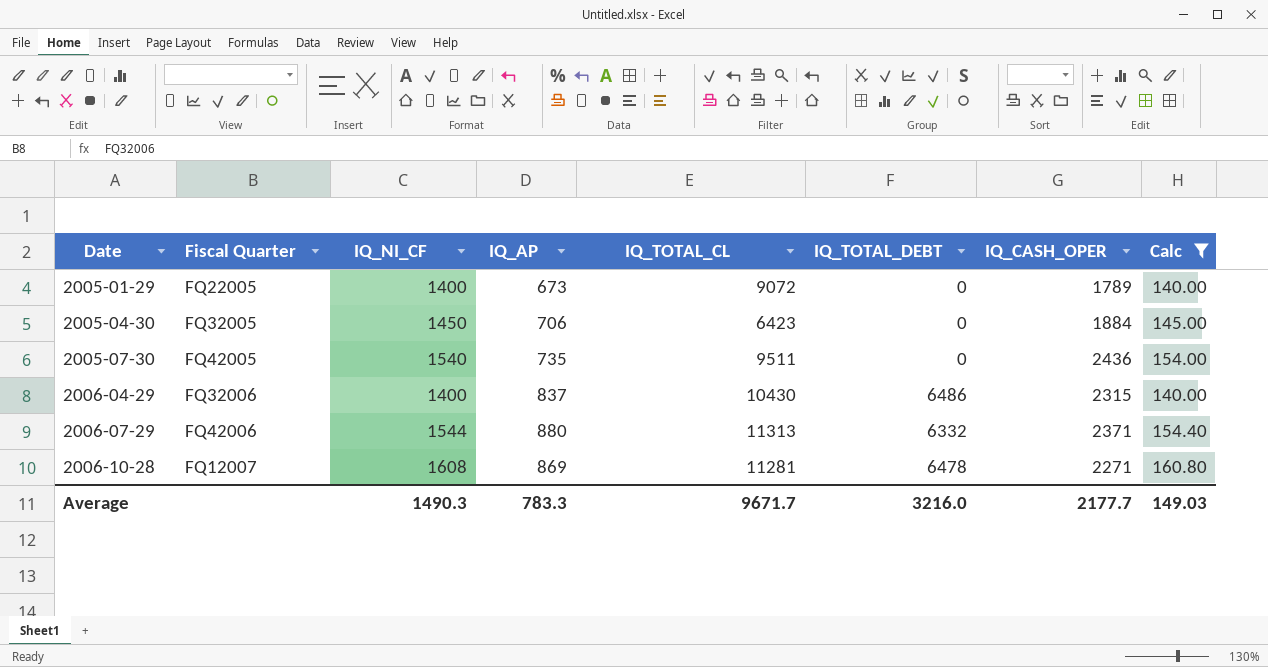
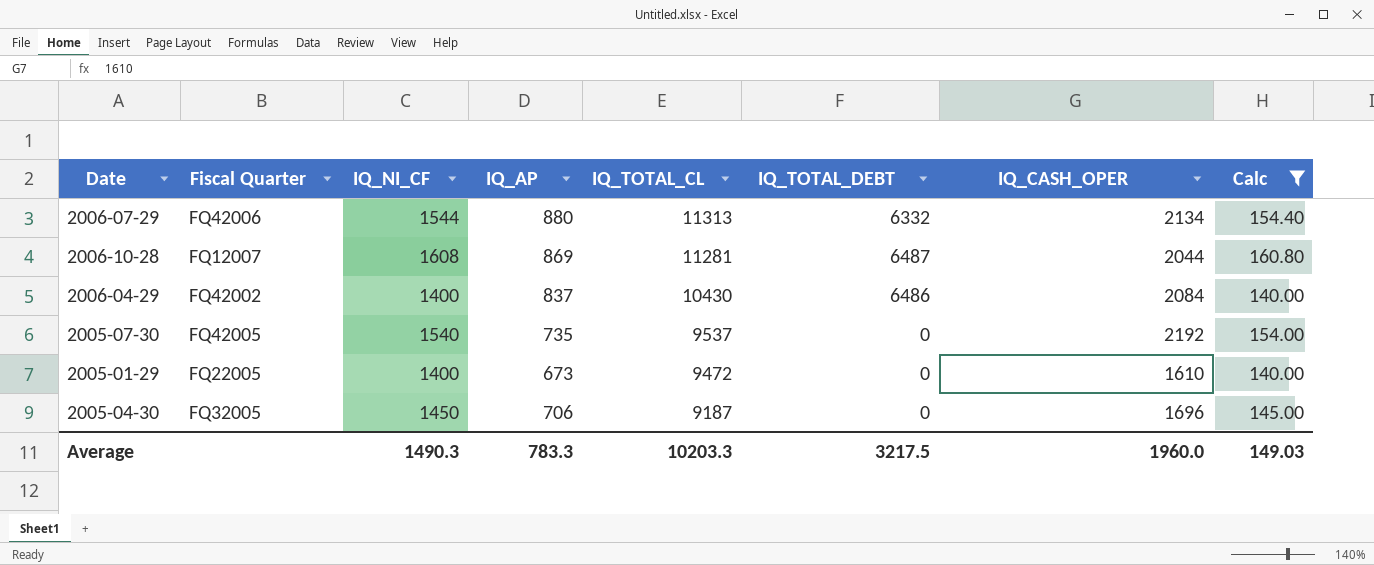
row order: Date ascending -> IQ_TOTAL_CL descending
2006-07-29 | IQ_CASH_OPER: 2371 -> 2134
2006-10-28 | IQ_TOTAL_DEBT: 6478 -> 6487
2006-10-28 | IQ_CASH_OPER: 2271 -> 2044
2006-04-29 | Fiscal Quarter: FQ32006 -> FQ42002
2006-04-29 | IQ_CASH_OPER: 2315 -> 2084
2005-07-30 | IQ_TOTAL_CL: 9511 -> 9537
2005-07-30 | IQ_CASH_OPER: 2436 -> 2192
2005-01-29 | IQ_TOTAL_CL: 9072 -> 9472
2005-01-29 | IQ_CASH_OPER: 1789 -> 1610
2005-04-30 | IQ_TOTAL_CL: 6423 -> 9187
2005-04-30 | IQ_CASH_OPER: 1884 -> 1696
Average | IQ_TOTAL_CL: 9671.7 -> 10203.3
Average | IQ_TOTAL_DEBT: 3216.0 -> 3217.5
Average | IQ_CASH_OPER: 2177.7 -> 1960.0

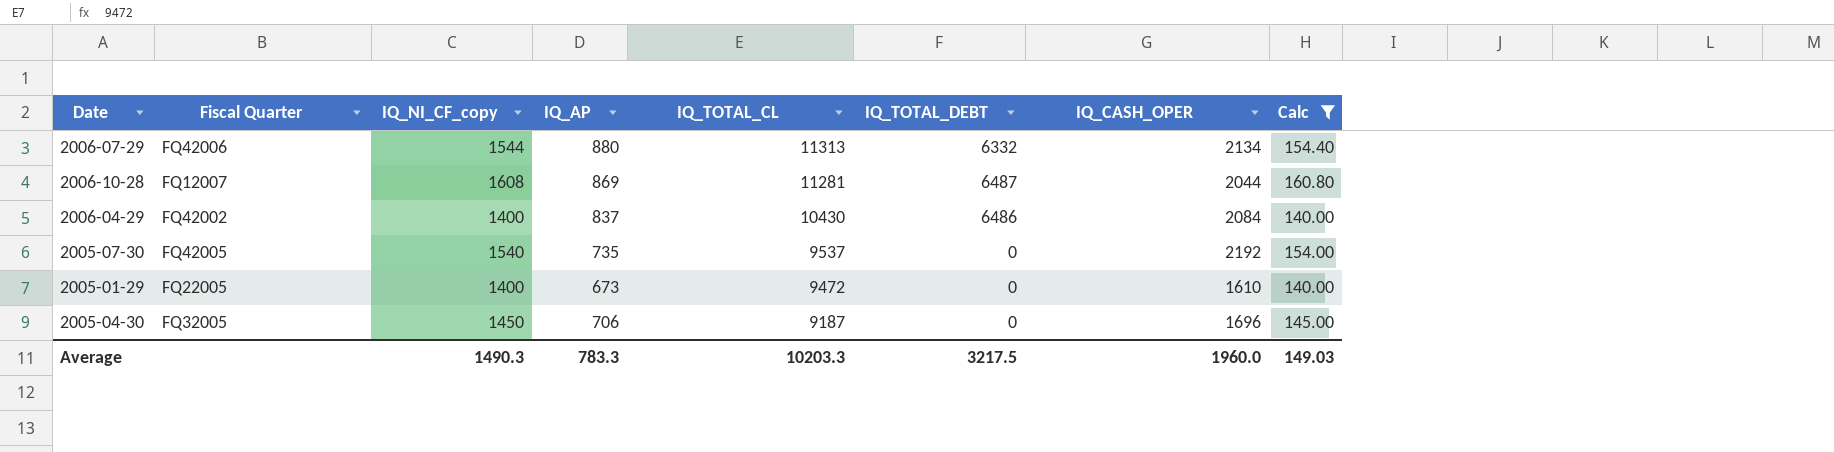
column name: IQ_NI_CF -> IQ_NI_CF_copy

